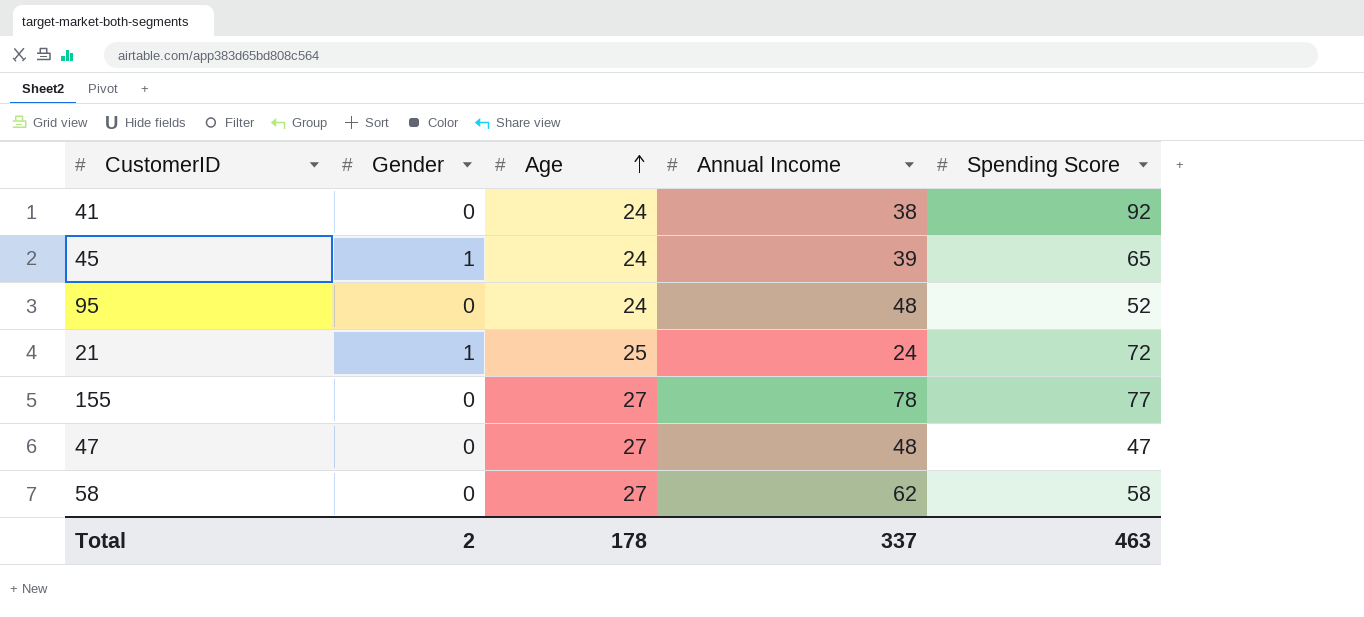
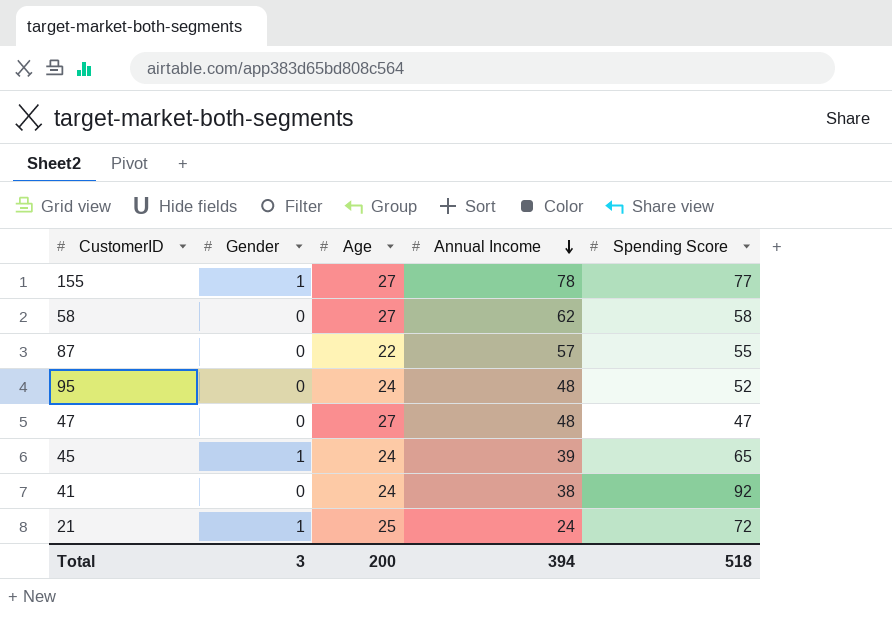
row order: Age ascending -> Annual Income descending
155 | Gender: 0 -> 1
row 87: none -> 0 | 22 | 57 | 55
Total | Gender: 2 -> 3
Total | Age: 178 -> 200
Total | Annual Income: 337 -> 394
Total | Spending Score: 463 -> 518

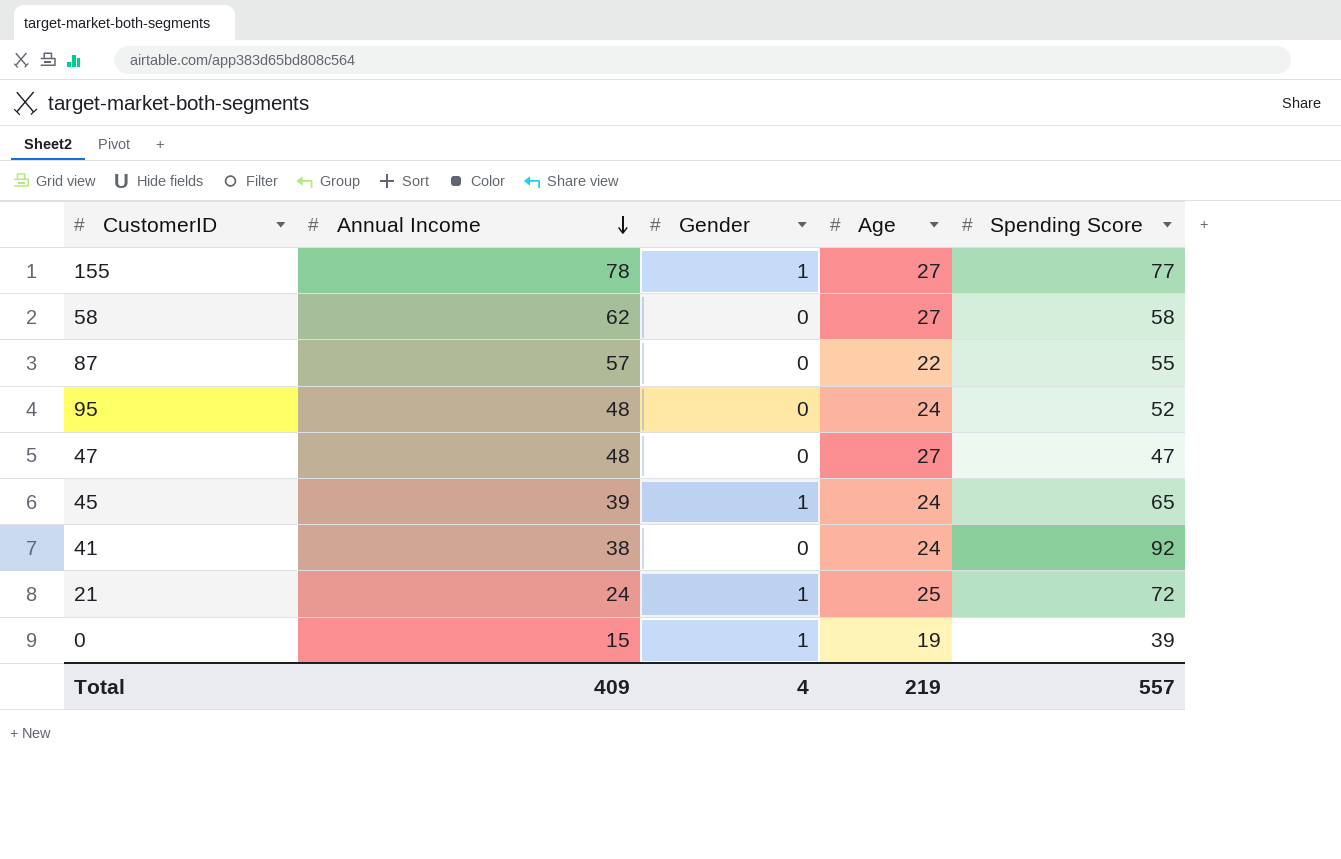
column Annual Income | position: 4 -> 2
row 0: none -> 15 | 1 | 19 | 39
Total | Annual Income: 394 -> 409
Total | Gender: 3 -> 4
Total | Age: 200 -> 219
Total | Spending Score: 518 -> 557

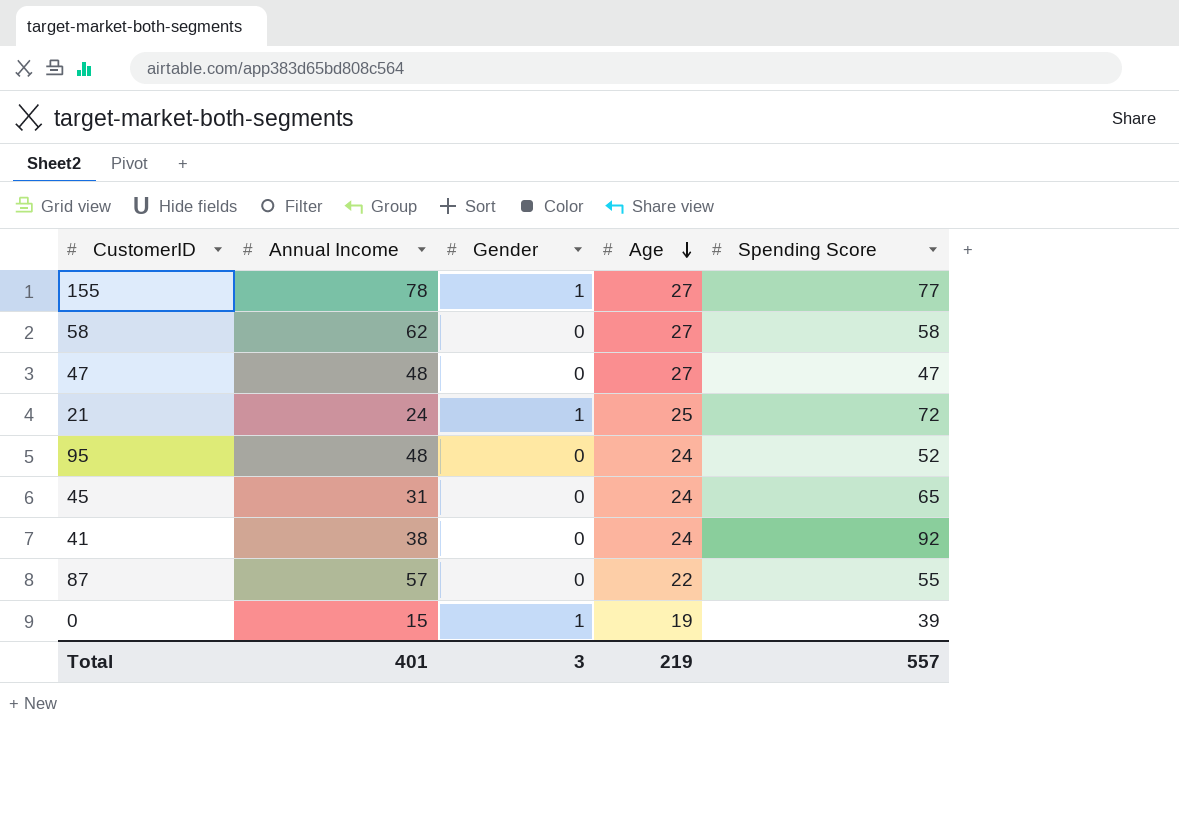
row order: Annual Income descending -> Age descending
45 | Annual Income: 39 -> 31
45 | Gender: 1 -> 0
Total | Annual Income: 409 -> 401
Total | Gender: 4 -> 3

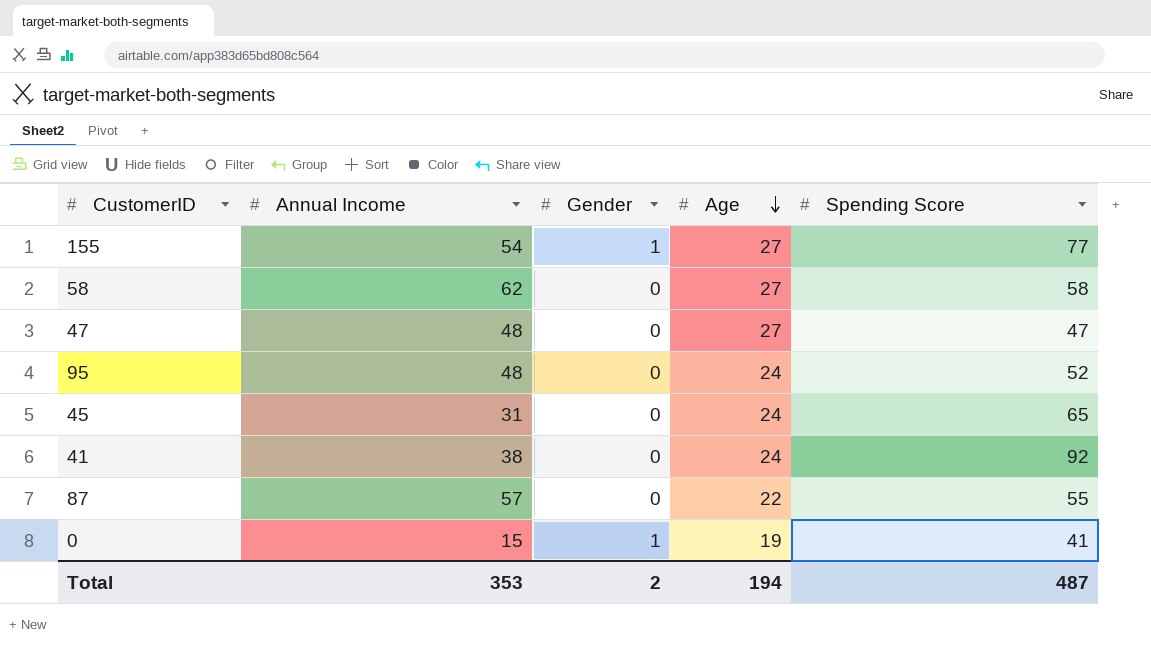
row 21: 24 | 1 | 25 | 72 -> none
155 | Annual Income: 78 -> 54
0 | Spending Score: 39 -> 41
Total | Annual Income: 401 -> 353
Total | Gender: 3 -> 2
Total | Age: 219 -> 194
Total | Spending Score: 557 -> 487

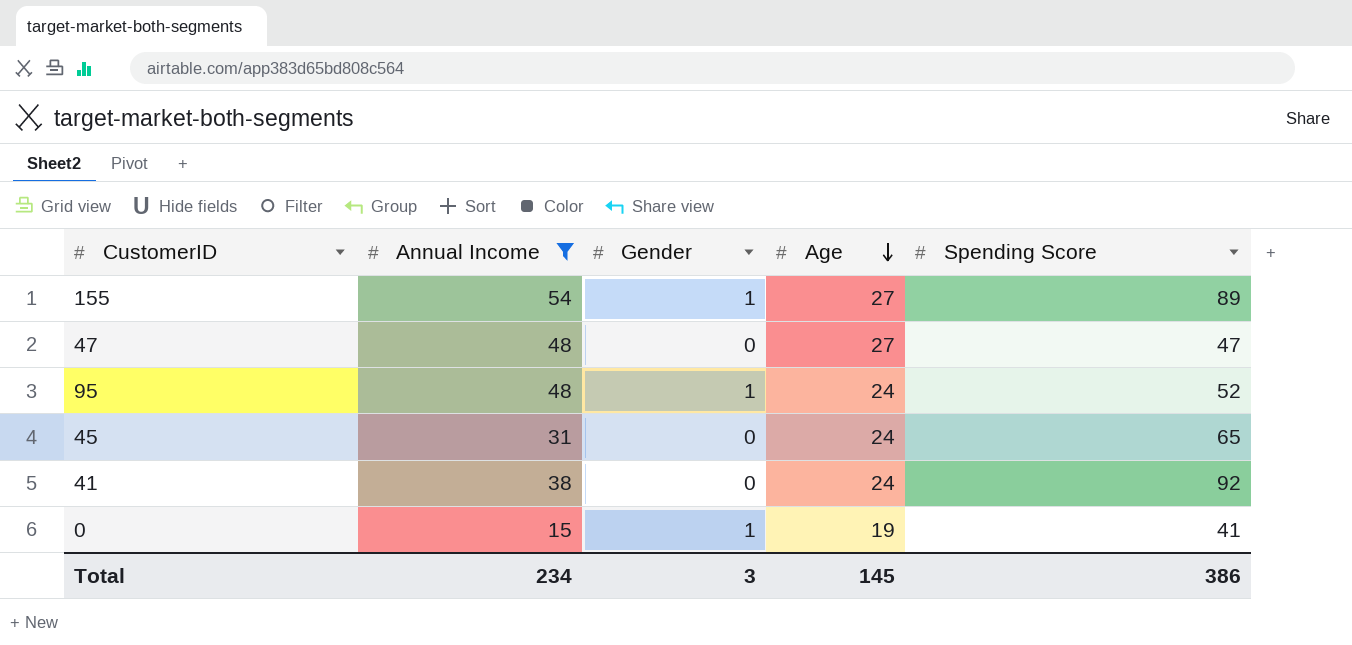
filter: none -> Annual Income <= 54
155 | Spending Score: 77 -> 89
95 | Gender: 0 -> 1
Total | Annual Income: 353 -> 234
Total | Gender: 2 -> 3
Total | Age: 194 -> 145
Total | Spending Score: 487 -> 386

